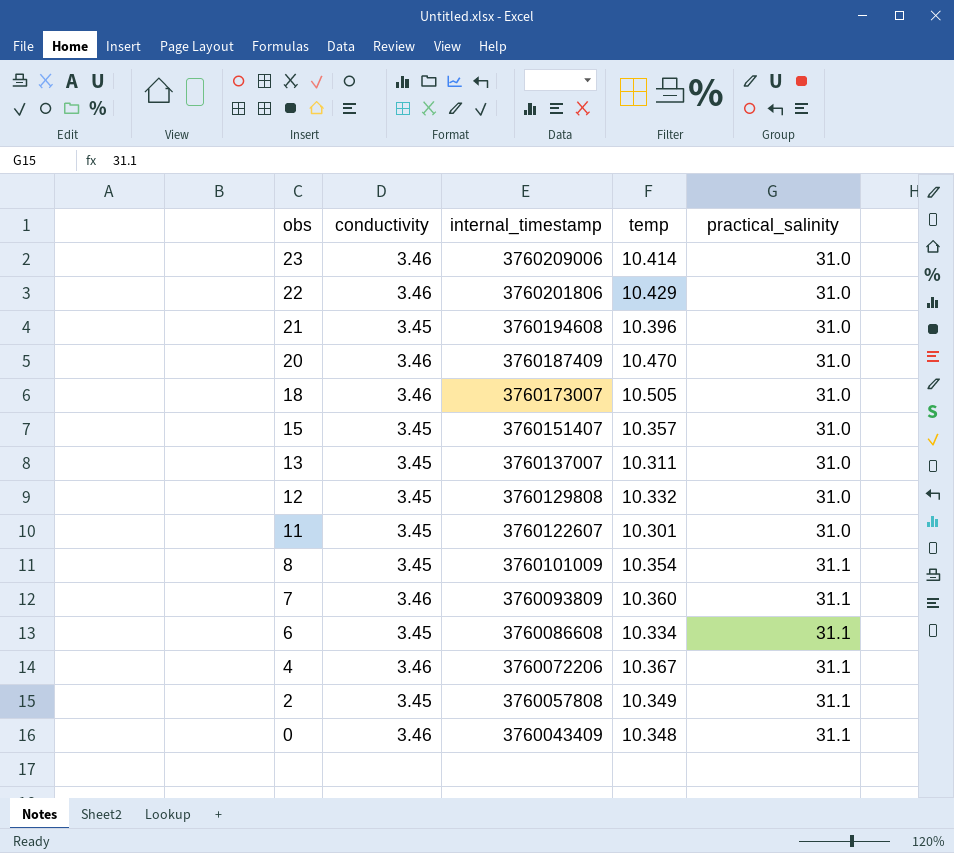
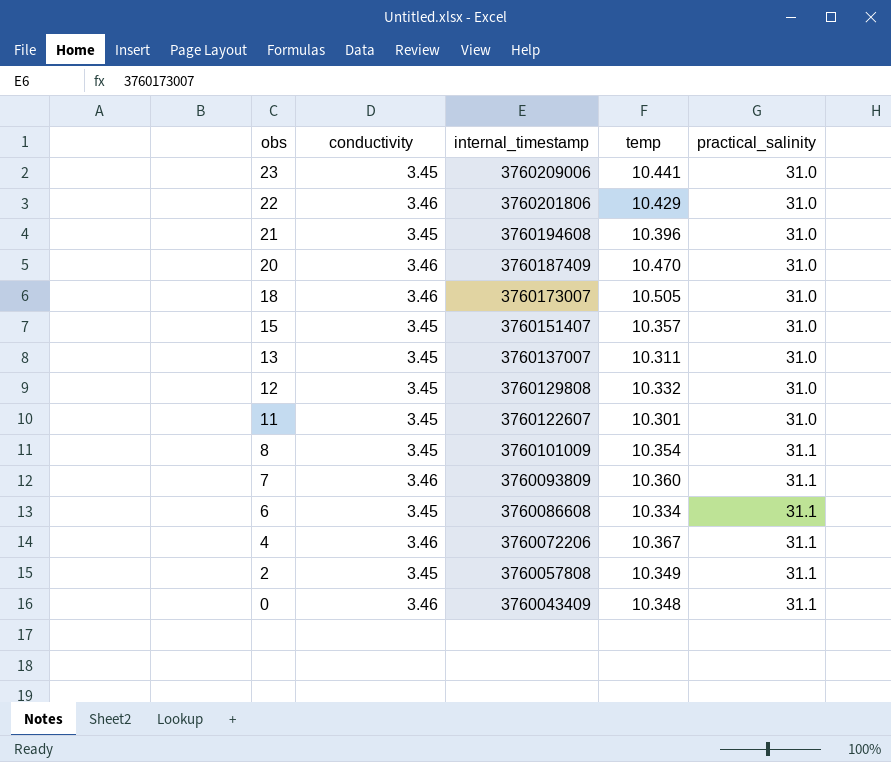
23 | conductivity: 3.46 -> 3.45
23 | temp: 10.414 -> 10.441

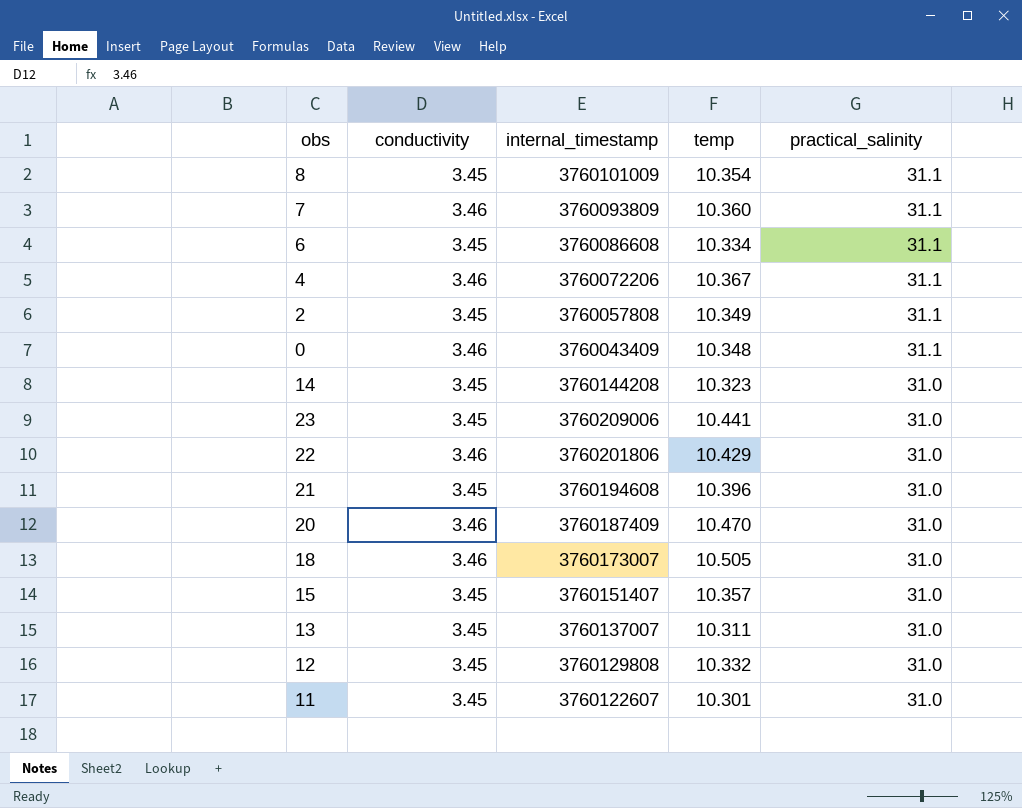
row order: obs descending -> practical_salinity descending
row 14: none -> 3.45 | 3760144208 | 10.323 | 31.0

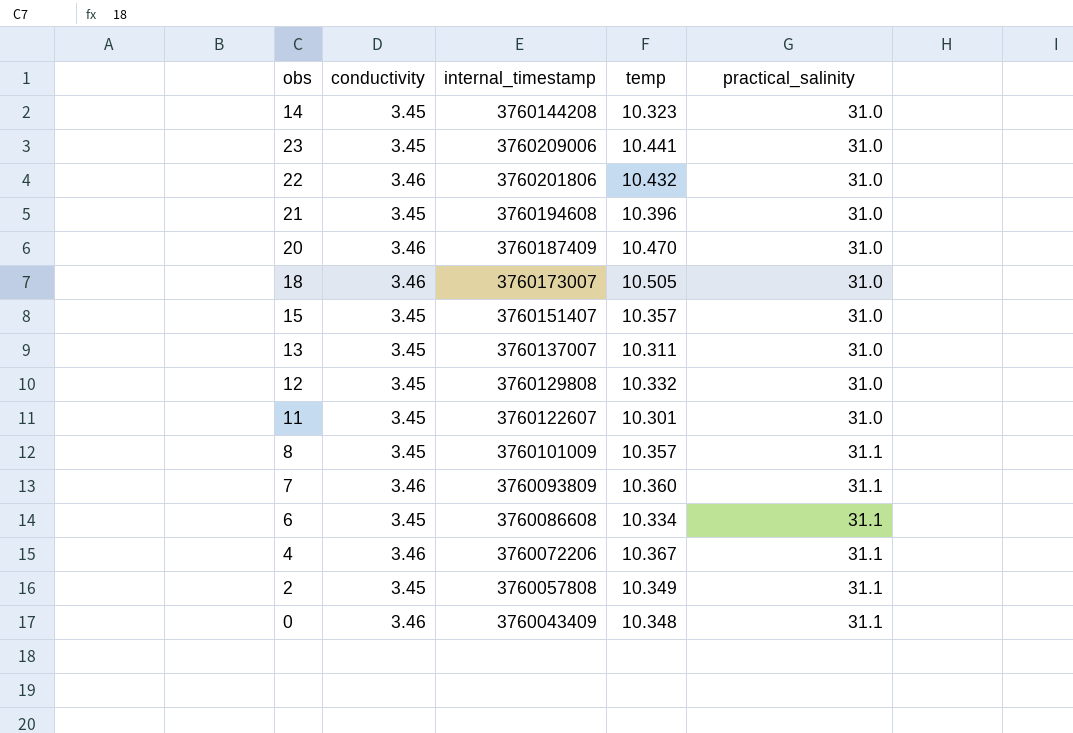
row order: practical_salinity descending -> practical_salinity ascending
22 | temp: 10.429 -> 10.432
8 | temp: 10.354 -> 10.357

